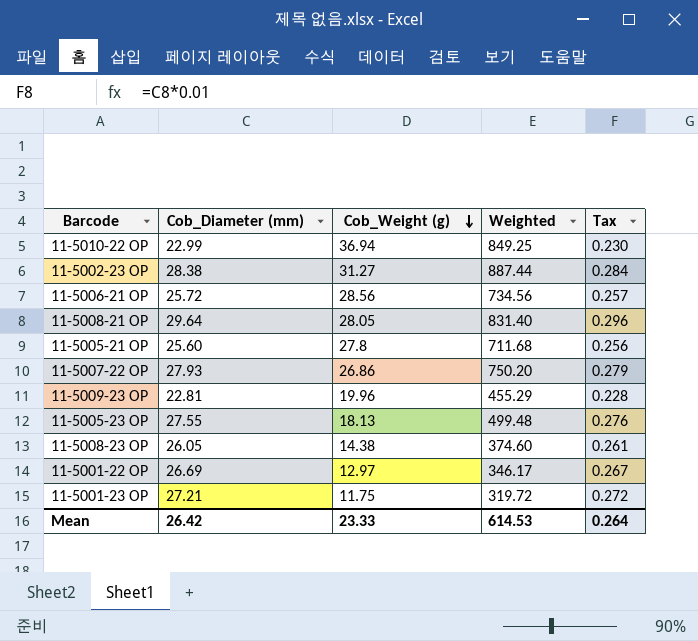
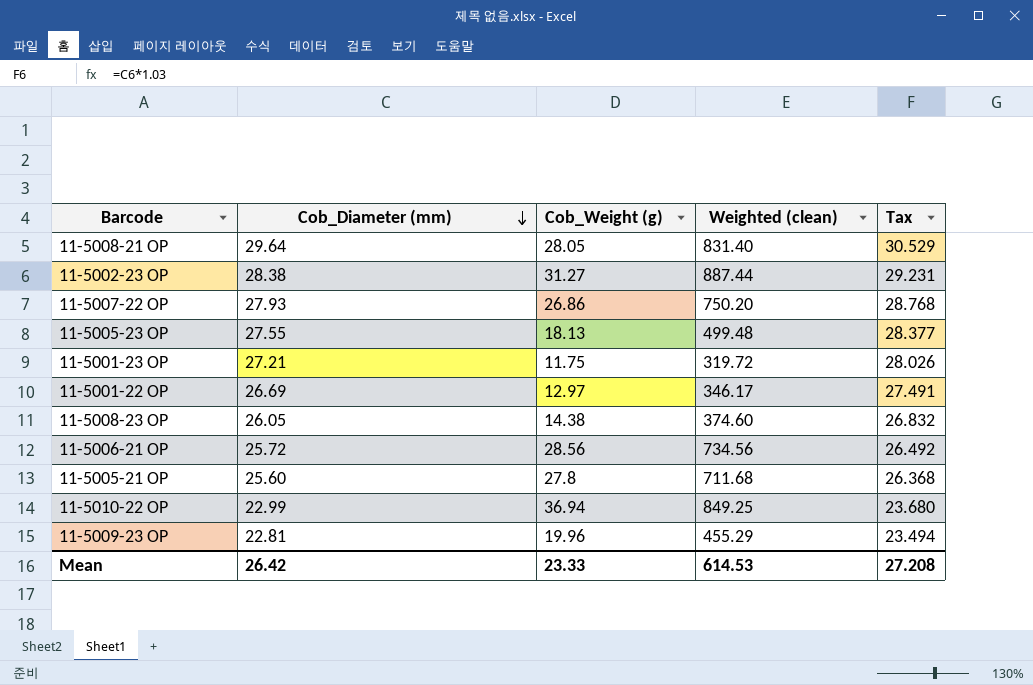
row order: Cob_Weight (g) descending -> Cob_Diameter (mm) descending
column name: Weighted -> Weighted (clean)
column Tax | formula: [Cob_Diameter (mm)] * 0.01 -> [Cob_Diameter (mm)] * 1.03
Mean | Tax: 0.264 -> 27.208

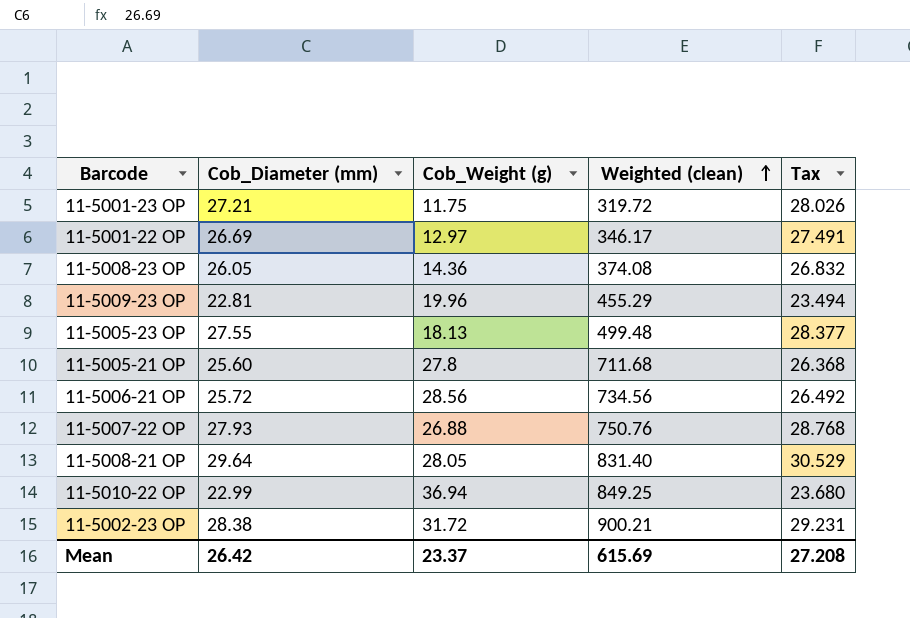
row order: Cob_Diameter (mm) descending -> Weighted (clean) ascending
11-5008-23 OP | Cob_Weight (g): 14.38 -> 14.36
11-5008-23 OP | Weighted (clean): 374.60 -> 374.08
11-5007-22 OP | Cob_Weight (g): 26.86 -> 26.88
11-5007-22 OP | Weighted (clean): 750.20 -> 750.76
11-5002-23 OP | Cob_Weight (g): 31.27 -> 31.72
11-5002-23 OP | Weighted (clean): 887.44 -> 900.21
Mean | Cob_Weight (g): 23.33 -> 23.37
Mean | Weighted (clean): 614.53 -> 615.69

